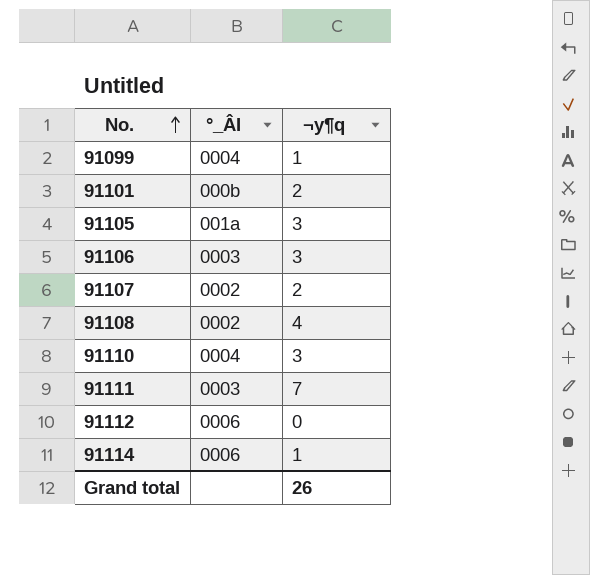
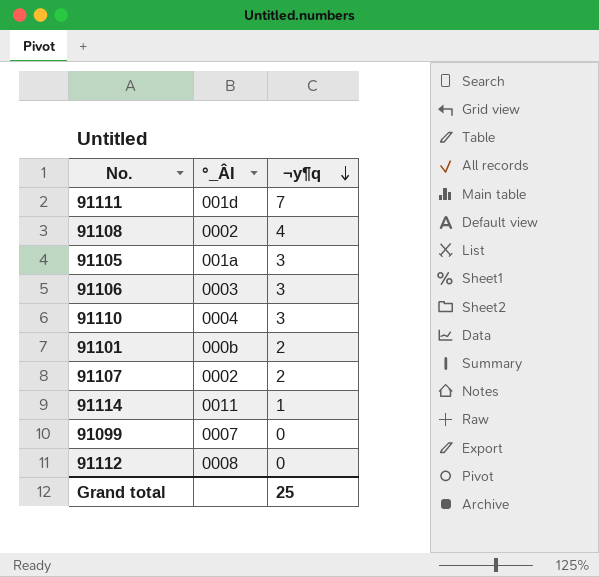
row order: No. ascending -> ¬y¶q descending
91111 | °_ÂI: 0003 -> 001d
91114 | °_ÂI: 0006 -> 0011
91099 | °_ÂI: 0004 -> 0007
91099 | ¬y¶q: 1 -> 0
91112 | °_ÂI: 0006 -> 0008
Grand total | ¬y¶q: 26 -> 25

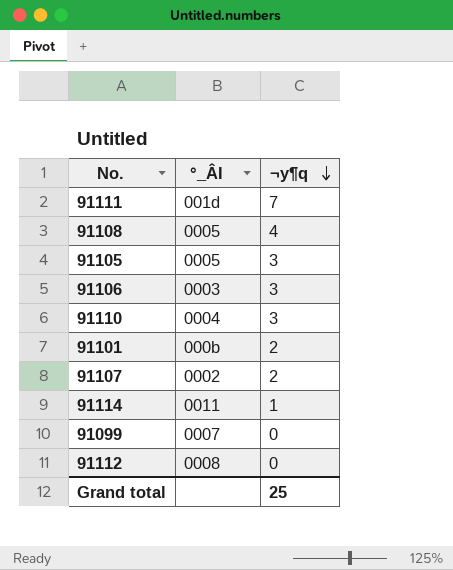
91108 | °_ÂI: 0002 -> 0005
91105 | °_ÂI: 001a -> 0005

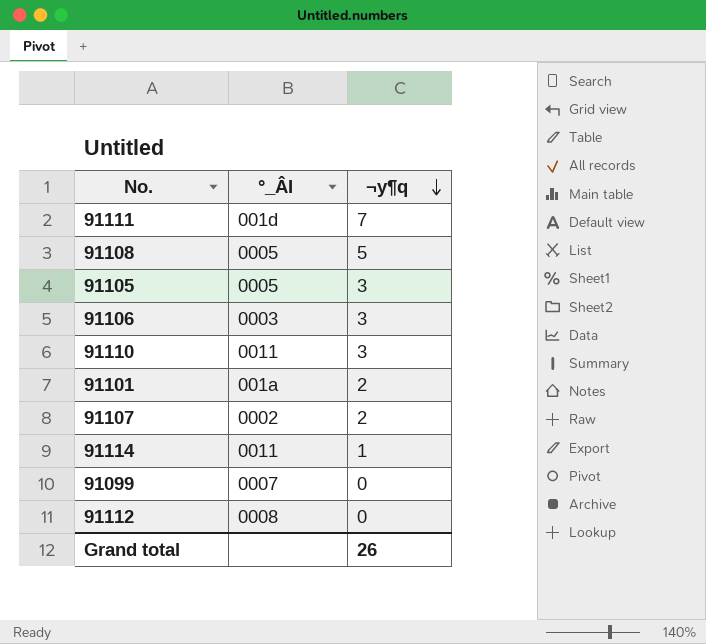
91108 | ¬y¶q: 4 -> 5
91110 | °_ÂI: 0004 -> 0011
91101 | °_ÂI: 000b -> 001a
Grand total | ¬y¶q: 25 -> 26

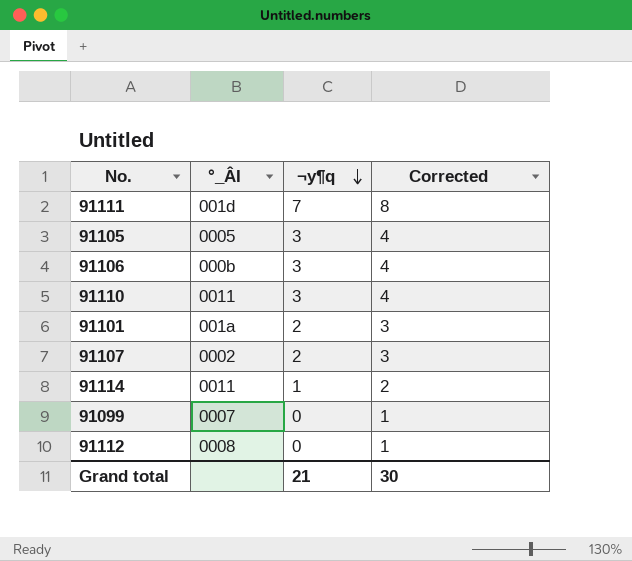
column Corrected | formula: none -> [¬y¶q] + 1
row 91108: 0005 | 5 -> none
91106 | °_ÂI: 0003 -> 000b
Grand total | ¬y¶q: 26 -> 21

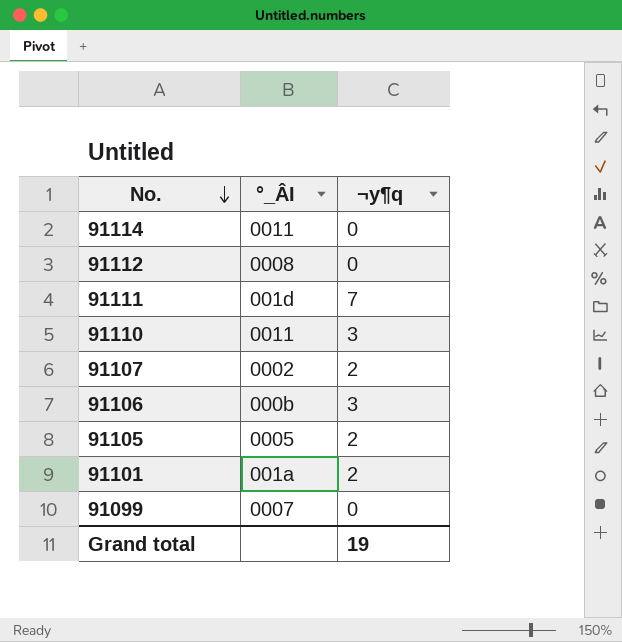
row order: ¬y¶q descending -> No. descending
column Corrected | formula: [¬y¶q] + 1 -> none
91114 | ¬y¶q: 1 -> 0
91105 | ¬y¶q: 3 -> 2
Grand total | ¬y¶q: 21 -> 19

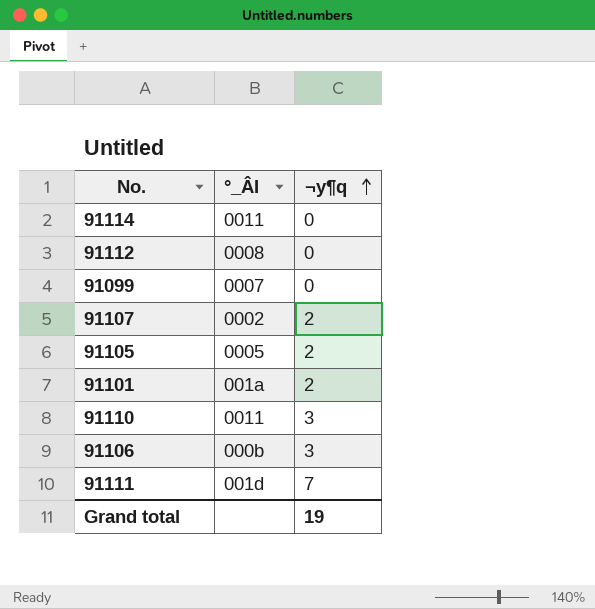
row order: No. descending -> ¬y¶q ascending

